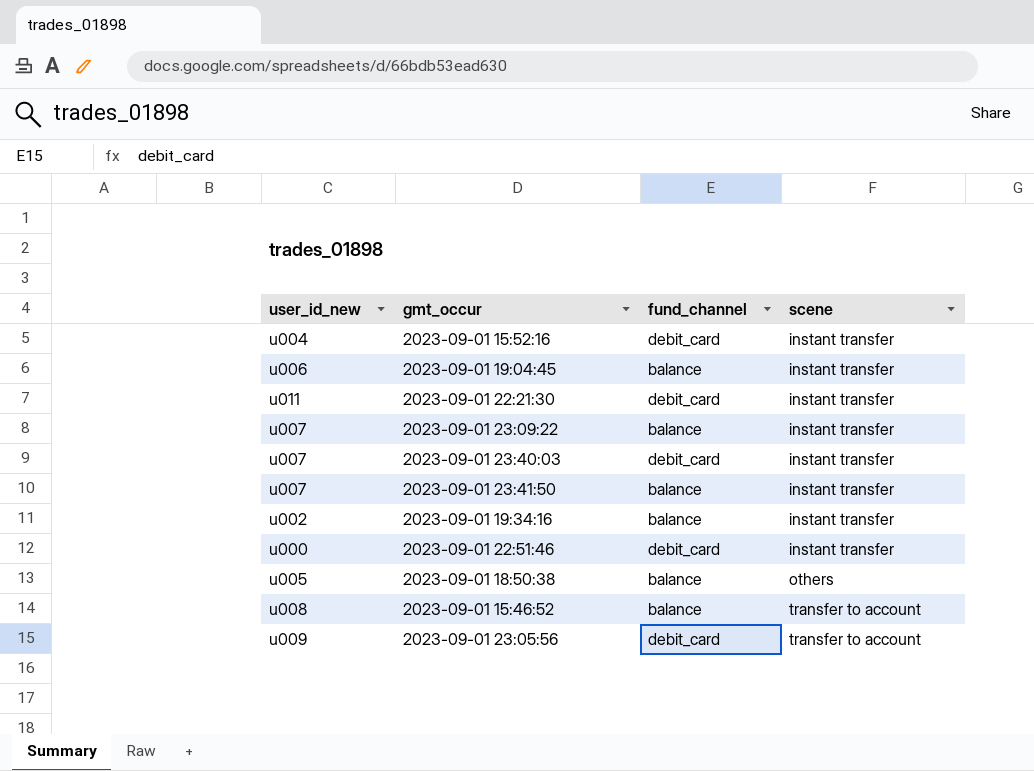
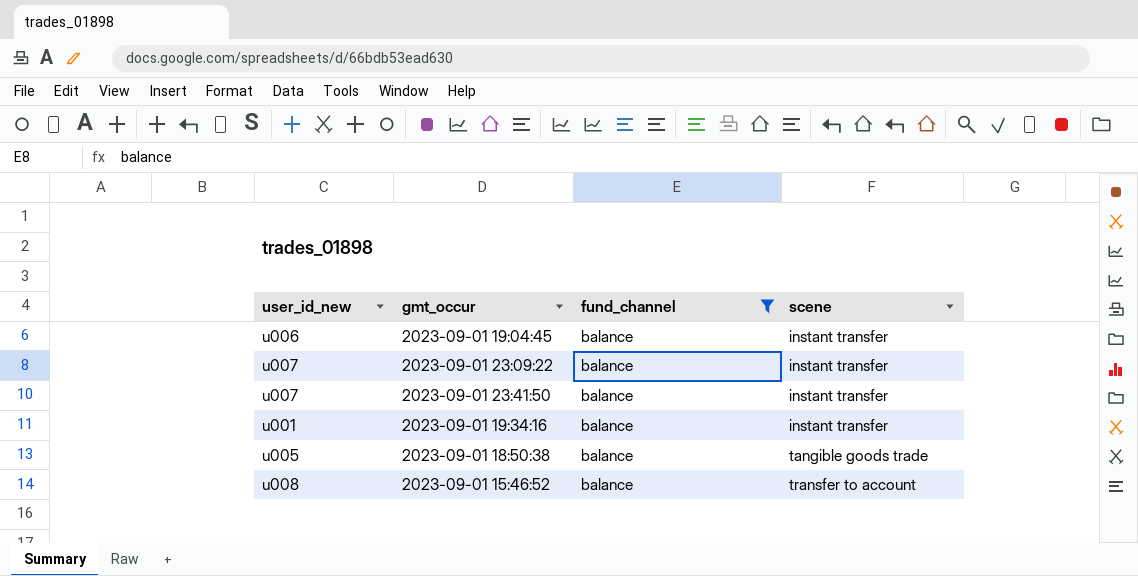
filter: none -> fund_channel = balance
2023-09-01 19:34:16 | user_id_new: u002 -> u001
2023-09-01 18:50:38 | scene: others -> tangible goods trade

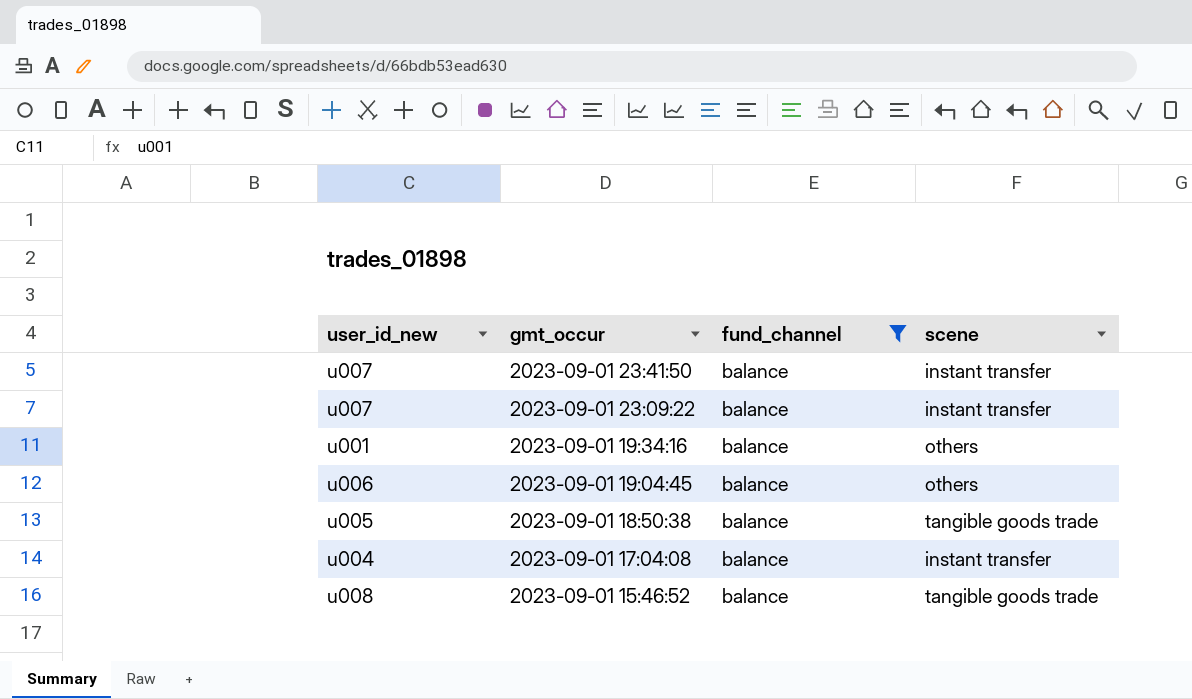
row order: scene ascending -> gmt_occur descending
2023-09-01 19:34:16 | scene: instant transfer -> others
2023-09-01 19:04:45 | scene: instant transfer -> others
row 2023-09-01 17:04:08: none -> u004 | balance | instant transfer
2023-09-01 15:46:52 | scene: transfer to account -> tangible goods trade

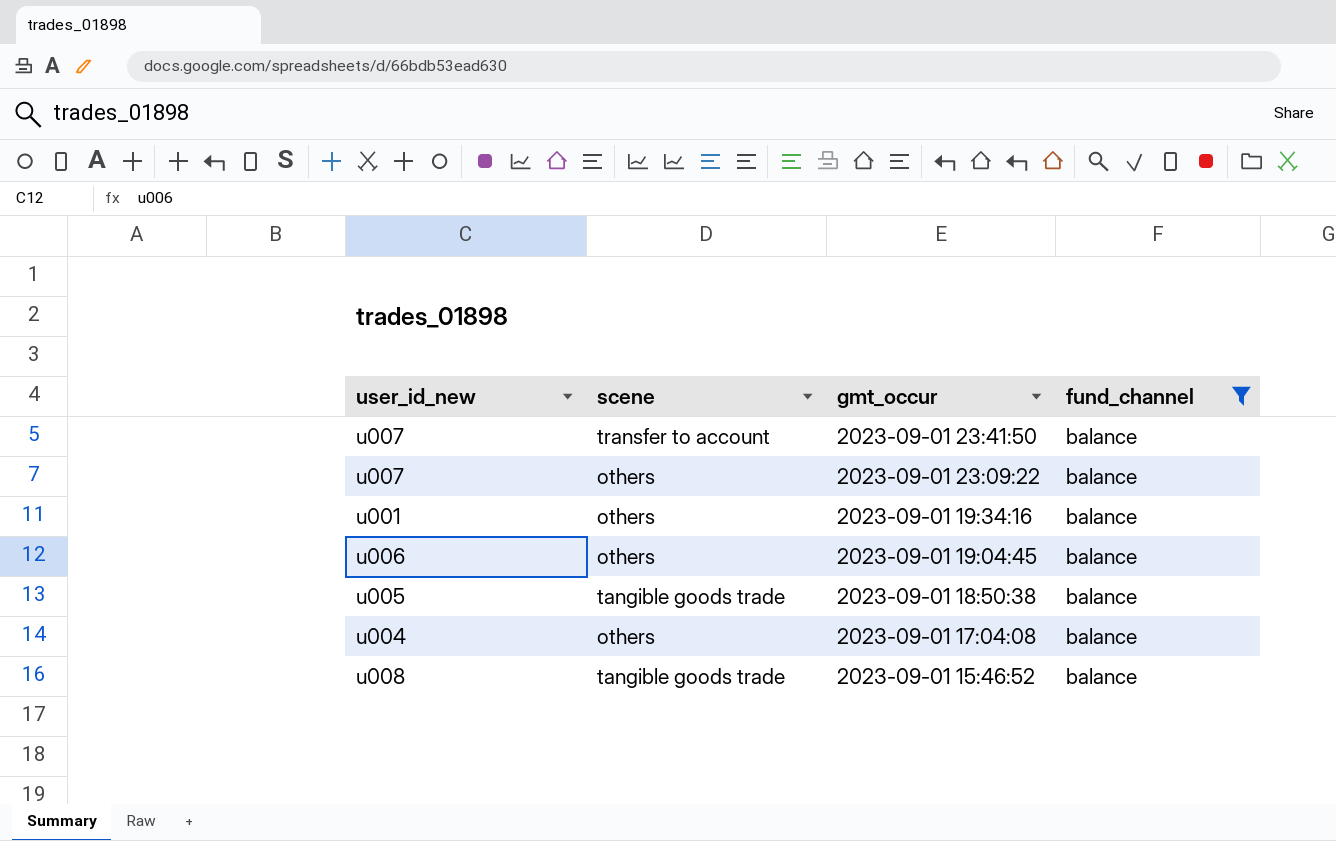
column scene | position: 4 -> 2
2023-09-01 23:41:50 | scene: instant transfer -> transfer to account
2023-09-01 23:09:22 | scene: instant transfer -> others
2023-09-01 17:04:08 | scene: instant transfer -> others

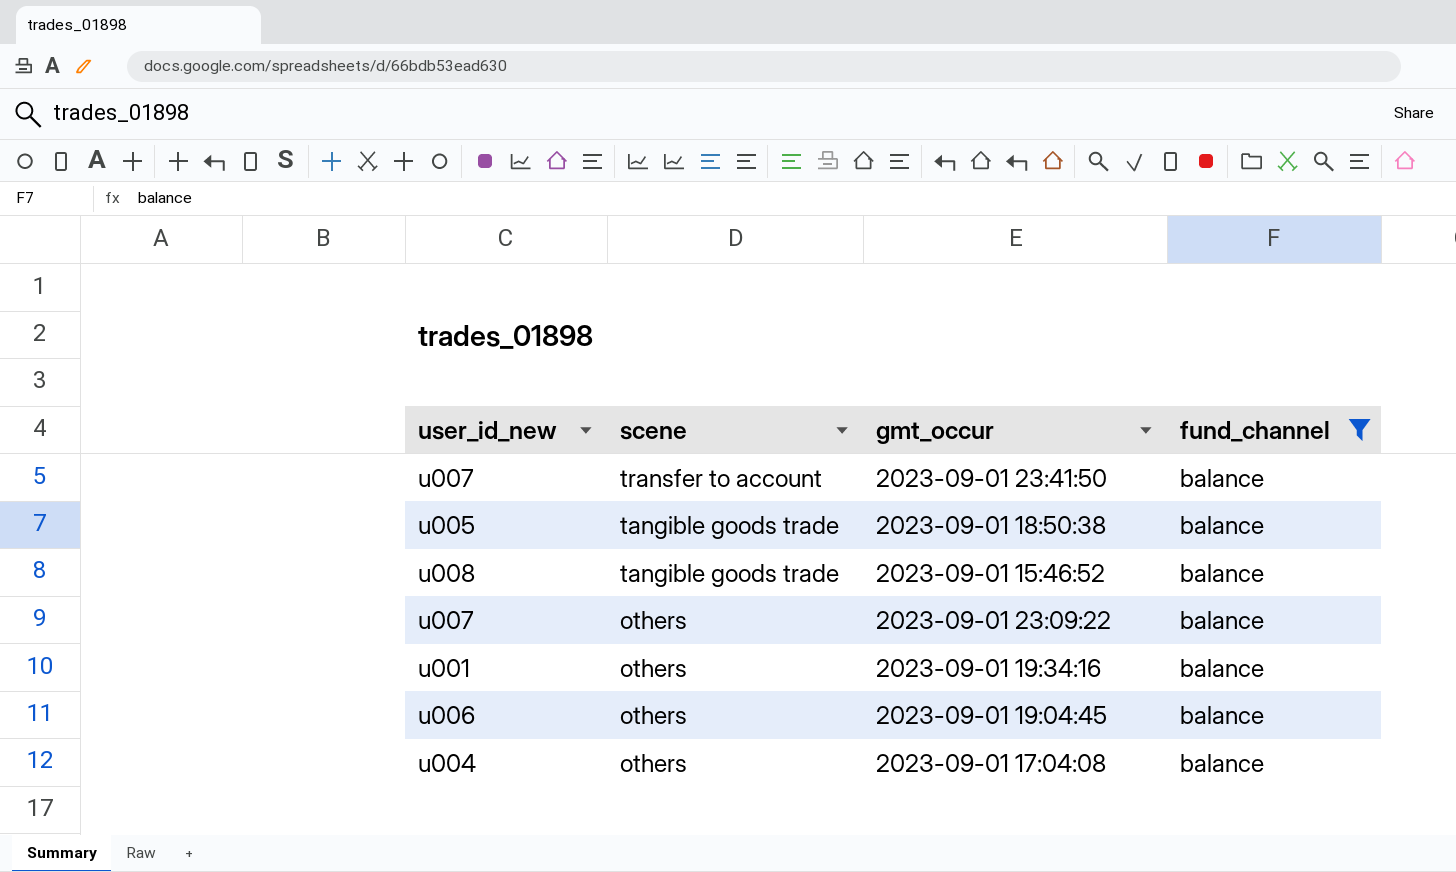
row order: gmt_occur descending -> scene descending

